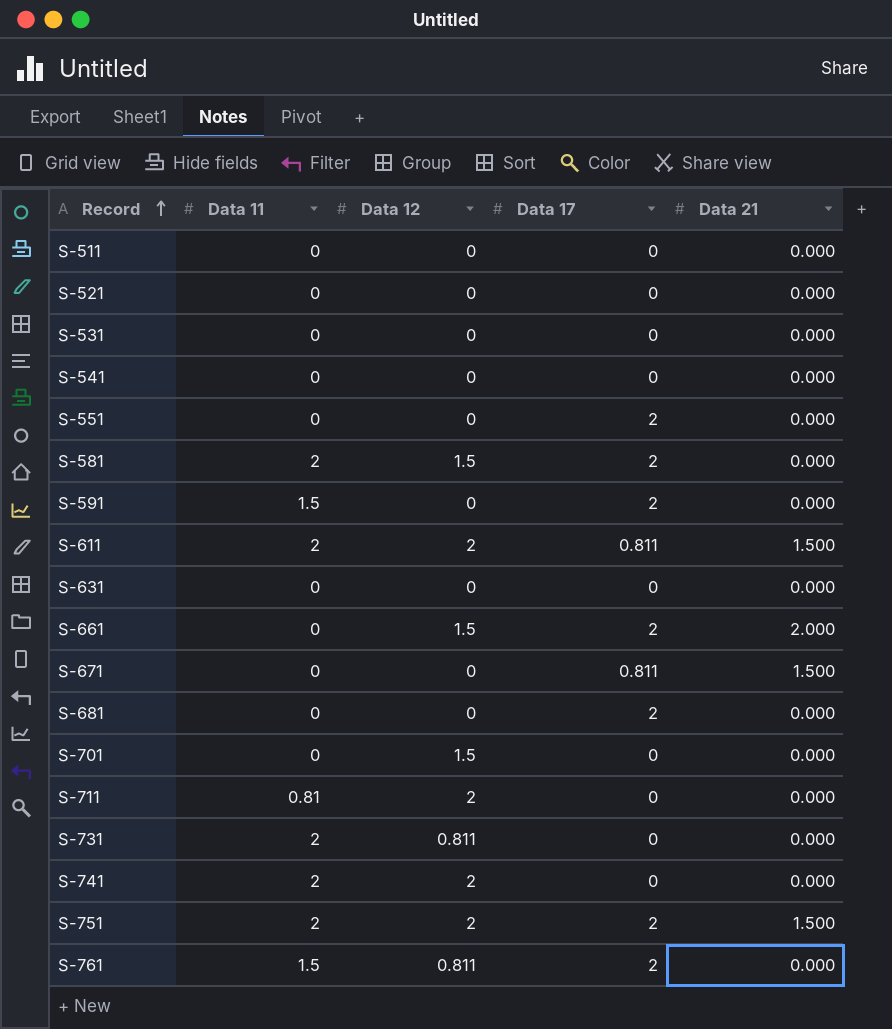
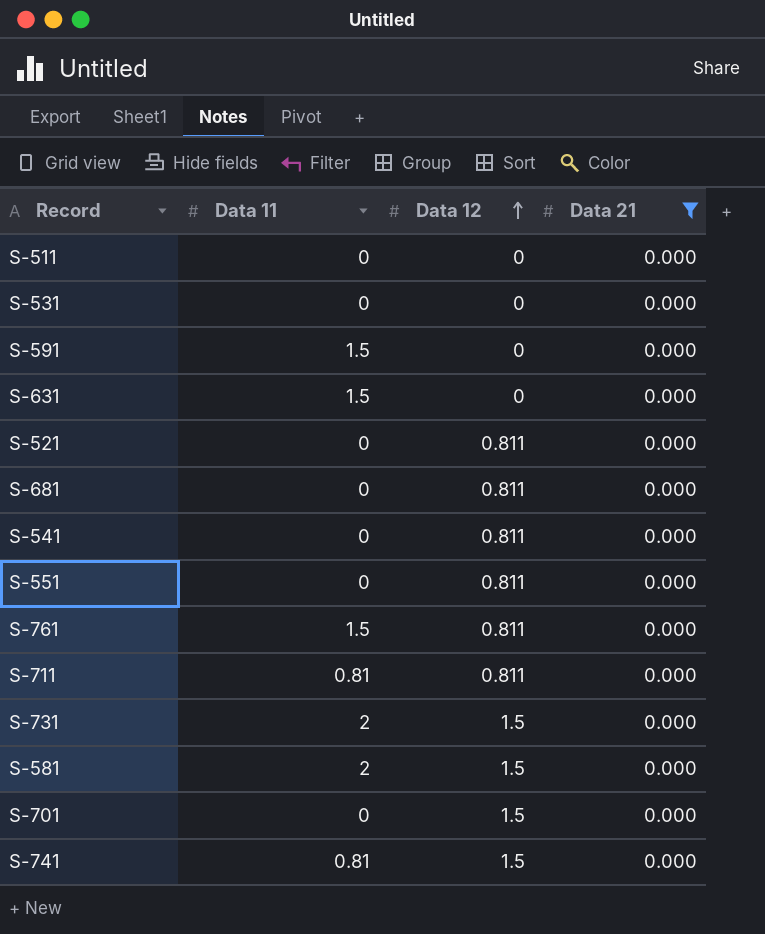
filter: none -> Data 21 = 0.000
row order: Record ascending -> Data 12 ascending
column Data 17 | position: 4 -> none
S-631 | Data 11: 0 -> 1.5
S-521 | Data 12: 0 -> 0.811
S-681 | Data 12: 0 -> 0.811
S-541 | Data 12: 0 -> 0.811
S-551 | Data 12: 0 -> 0.811
S-711 | Data 12: 2 -> 0.811
S-731 | Data 12: 0.811 -> 1.5
S-741 | Data 11: 2 -> 0.81
S-741 | Data 12: 2 -> 1.5

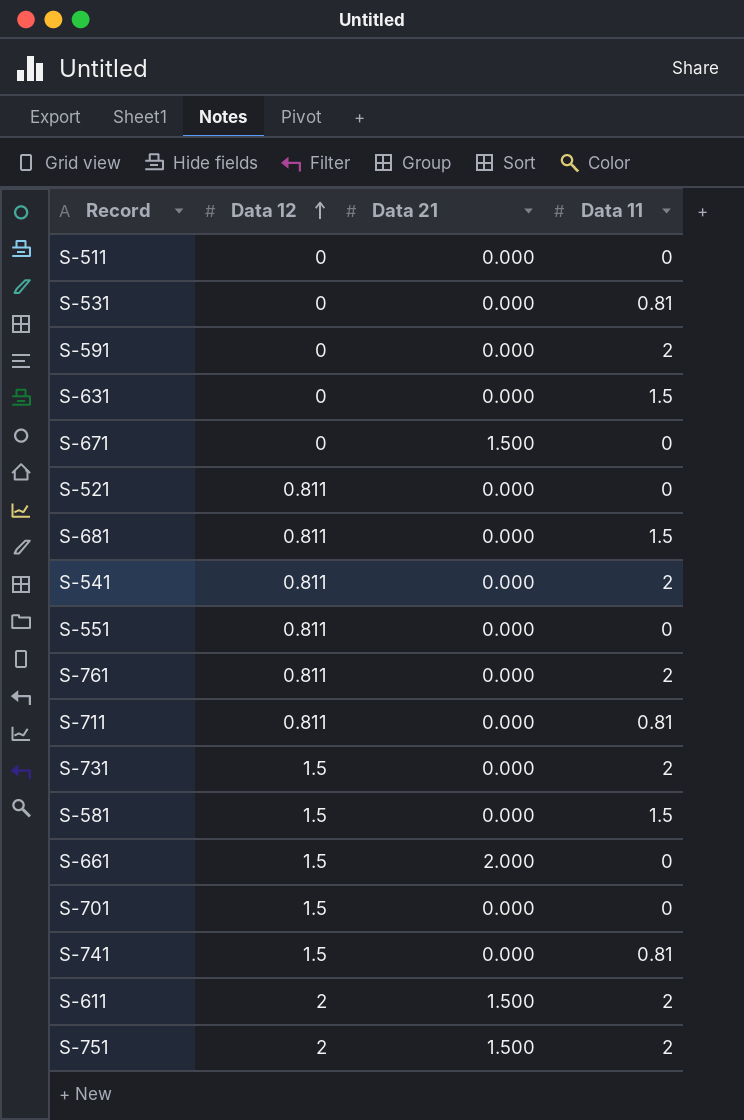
filter: Data 21 = 0.000 -> none
column Data 11 | position: 2 -> 4
S-531 | Data 11: 0 -> 0.81
S-591 | Data 11: 1.5 -> 2
S-681 | Data 11: 0 -> 1.5
S-541 | Data 11: 0 -> 2
S-761 | Data 11: 1.5 -> 2
S-581 | Data 11: 2 -> 1.5

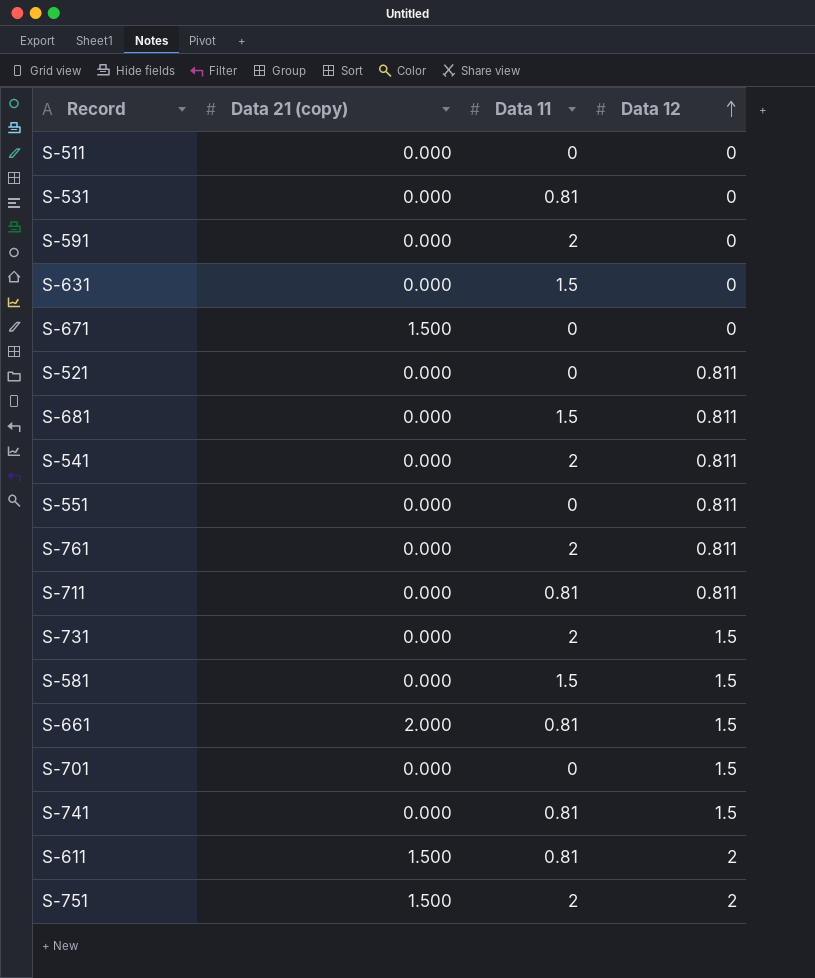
column name: Data 21 -> Data 21 (copy)
column Data 12 | position: 2 -> 4
S-661 | Data 11: 0 -> 0.81
S-611 | Data 11: 2 -> 0.81

